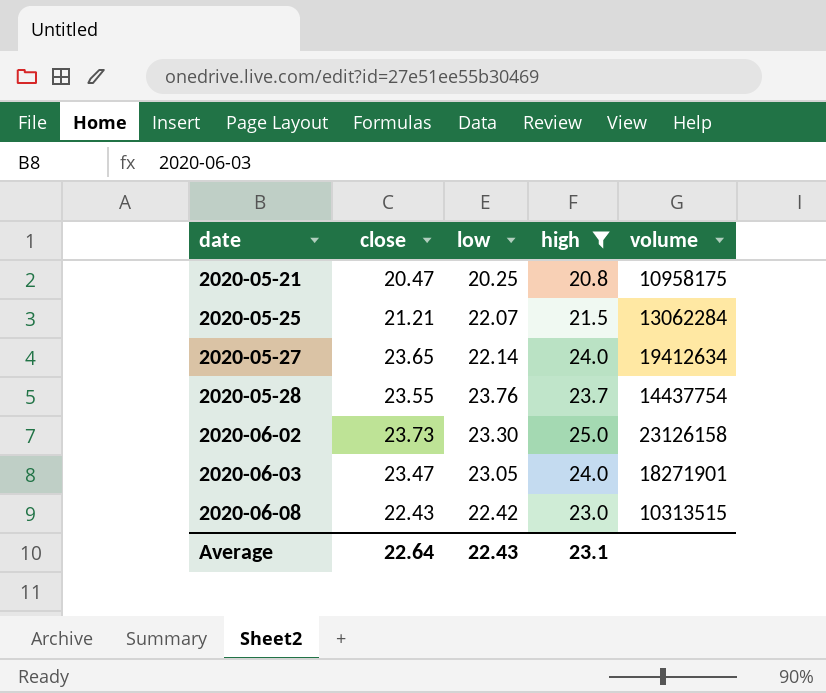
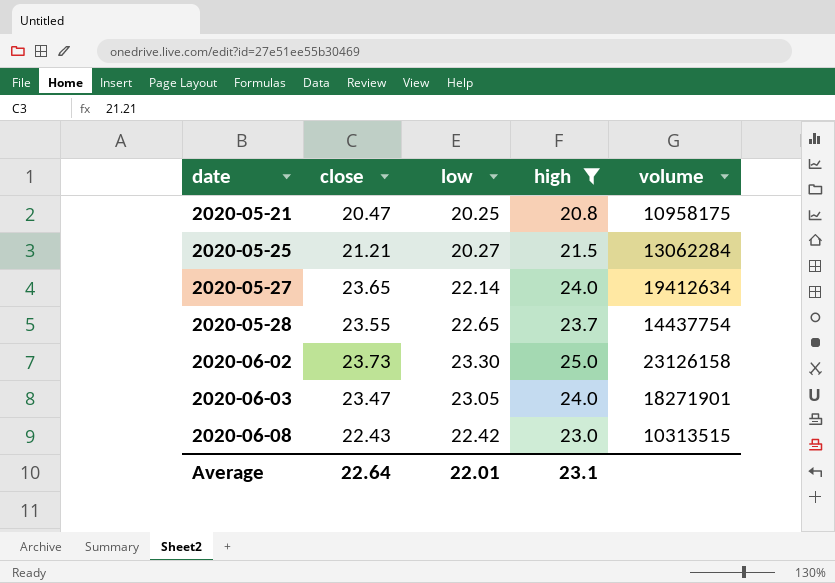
2020-05-25 | low: 22.07 -> 20.27
2020-05-28 | low: 23.76 -> 22.65
Average | low: 22.43 -> 22.01

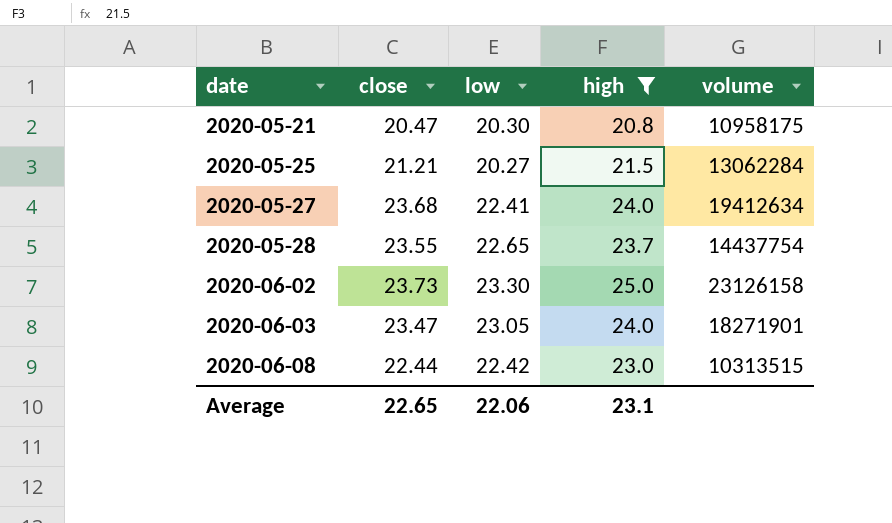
2020-05-21 | low: 20.25 -> 20.30
2020-05-27 | close: 23.65 -> 23.68
2020-05-27 | low: 22.14 -> 22.41
2020-06-08 | close: 22.43 -> 22.44
Average | close: 22.64 -> 22.65
Average | low: 22.01 -> 22.06

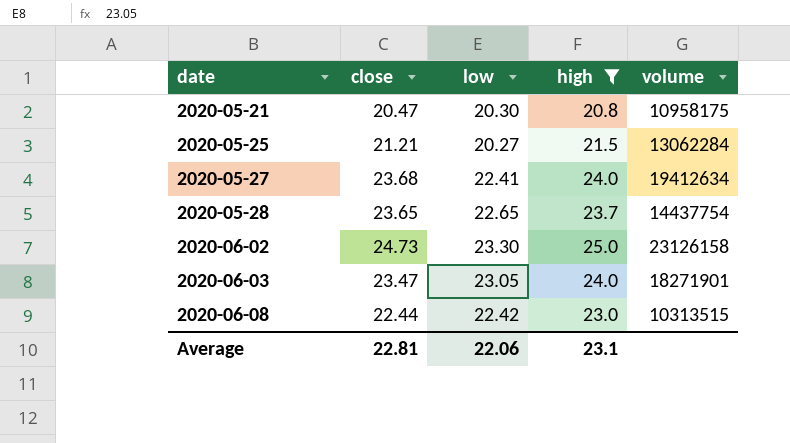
2020-05-28 | close: 23.55 -> 23.65
2020-06-02 | close: 23.73 -> 24.73
Average | close: 22.65 -> 22.81

